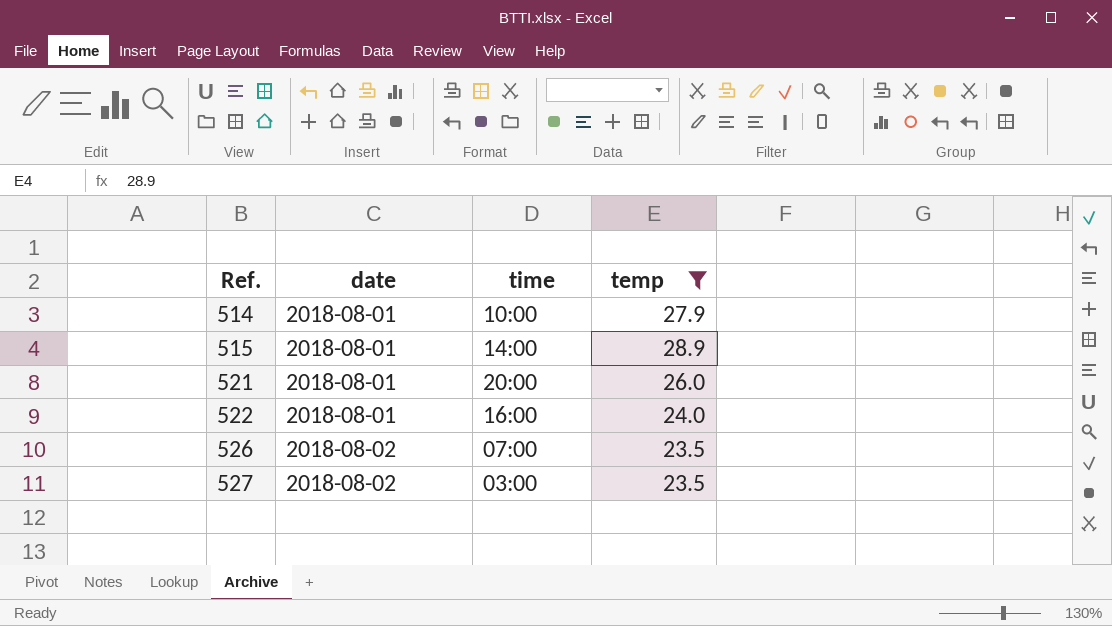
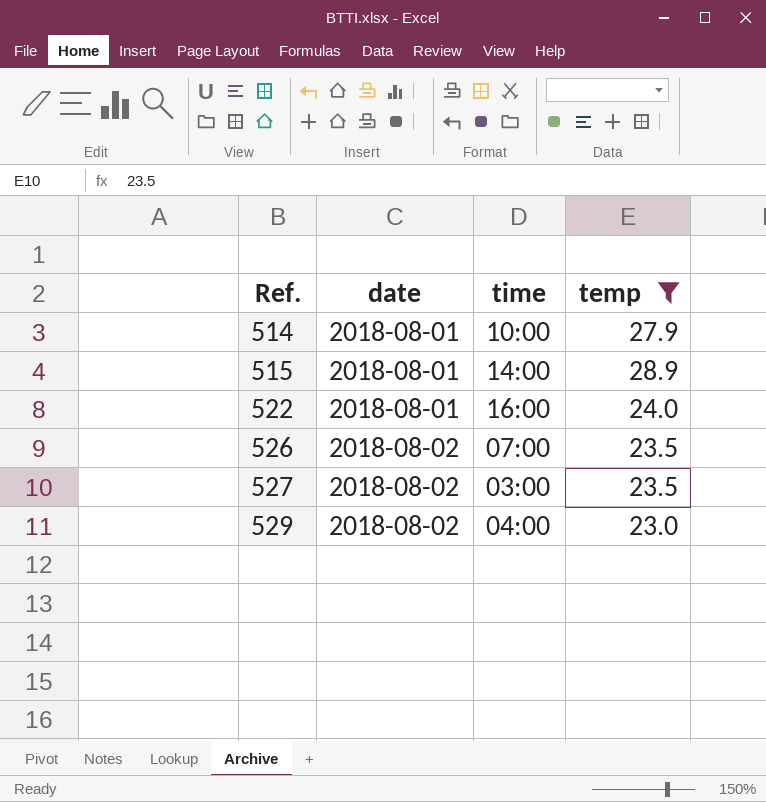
row 521: 2018-08-01 | 20:00 | 26.0 -> none
row 529: none -> 2018-08-02 | 04:00 | 23.0

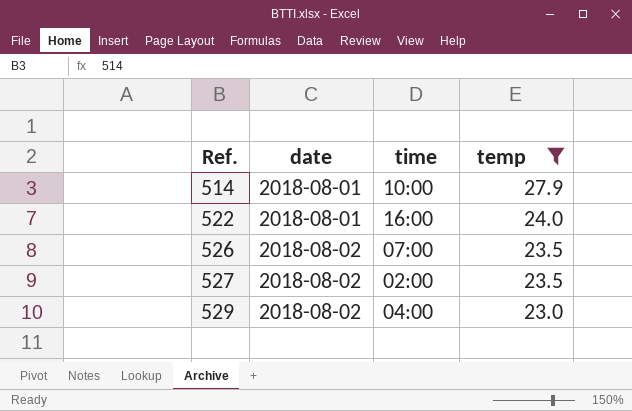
row 515: 2018-08-01 | 14:00 | 28.9 -> none
527 | time: 03:00 -> 02:00

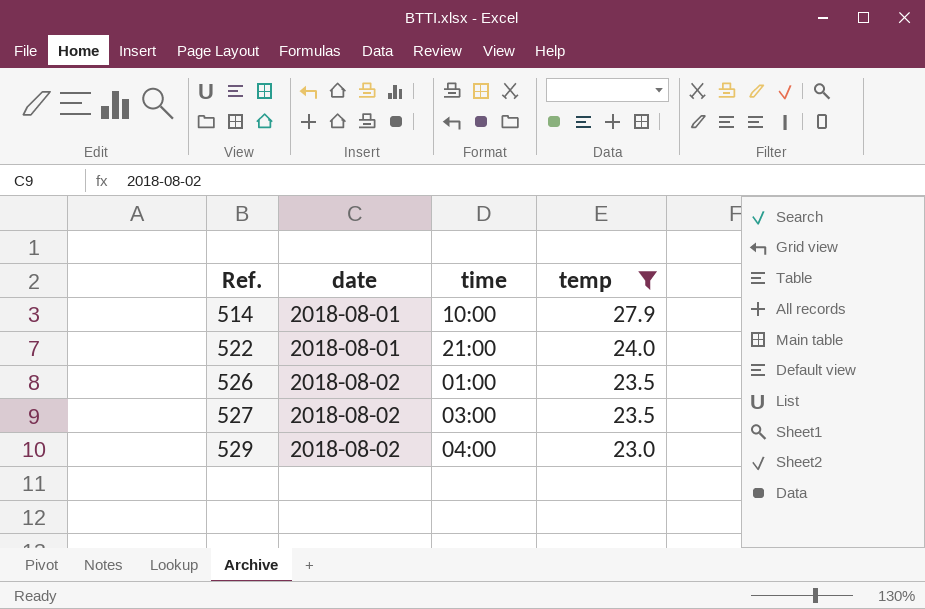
522 | time: 16:00 -> 21:00
526 | time: 07:00 -> 01:00
527 | time: 02:00 -> 03:00

